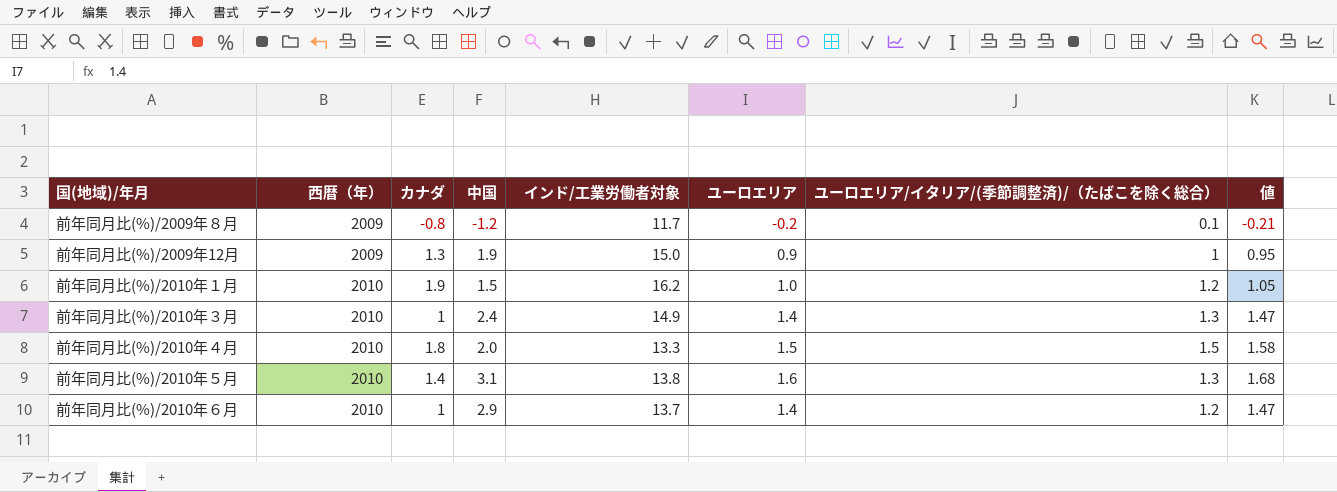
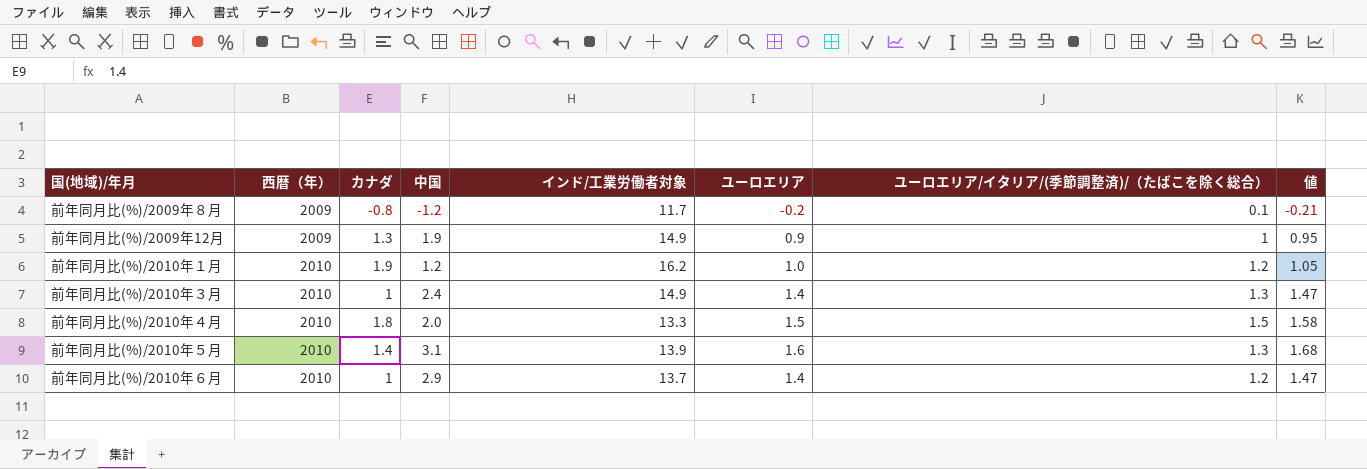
前年同月比(%)/2009年12月 | インド/工業労働者対象: 15.0 -> 14.9
前年同月比(%)/2010年１月 | 中国: 1.5 -> 1.2
前年同月比(%)/2010年５月 | インド/工業労働者対象: 13.8 -> 13.9

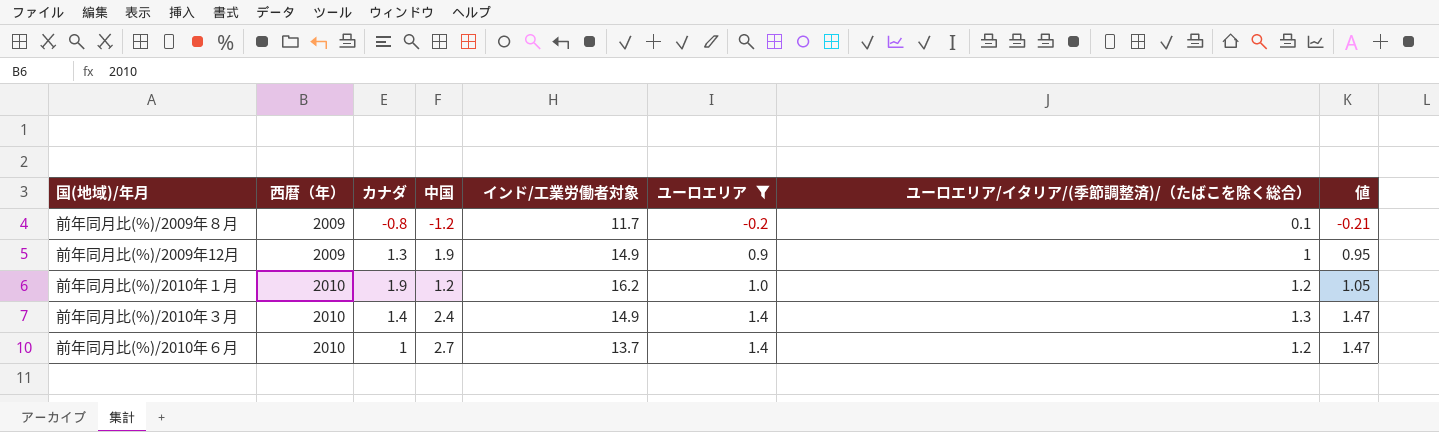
filter: none -> ユーロエリア <= 1.4
前年同月比(%)/2010年３月 | カナダ: 1 -> 1.4
前年同月比(%)/2010年６月 | 中国: 2.9 -> 2.7

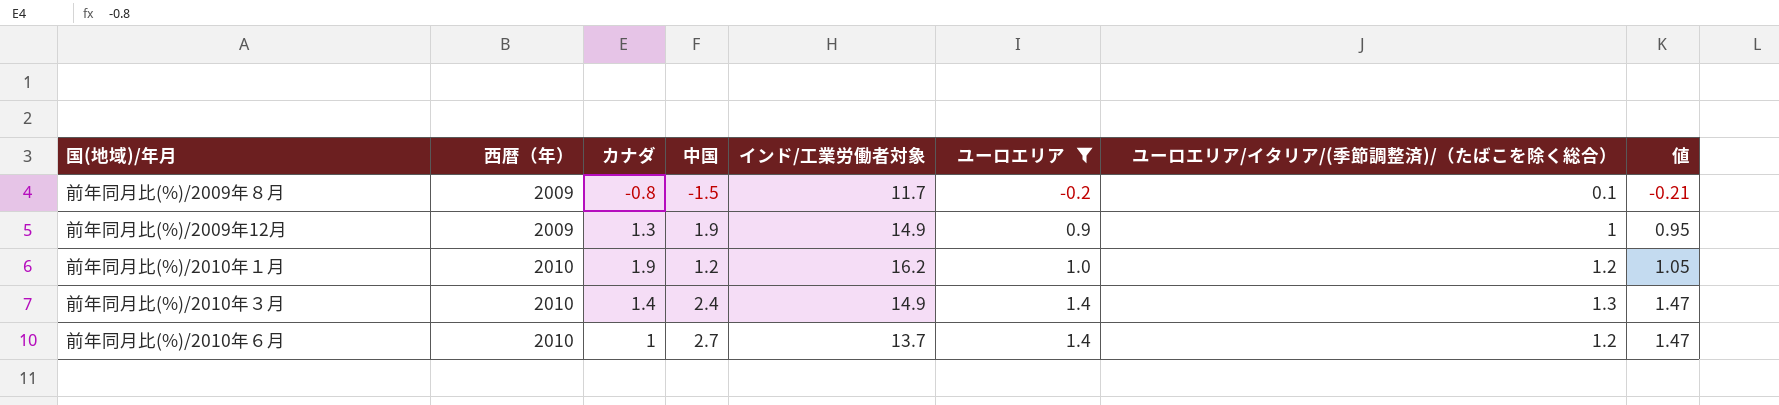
前年同月比(%)/2009年８月 | 中国: -1.2 -> -1.5

